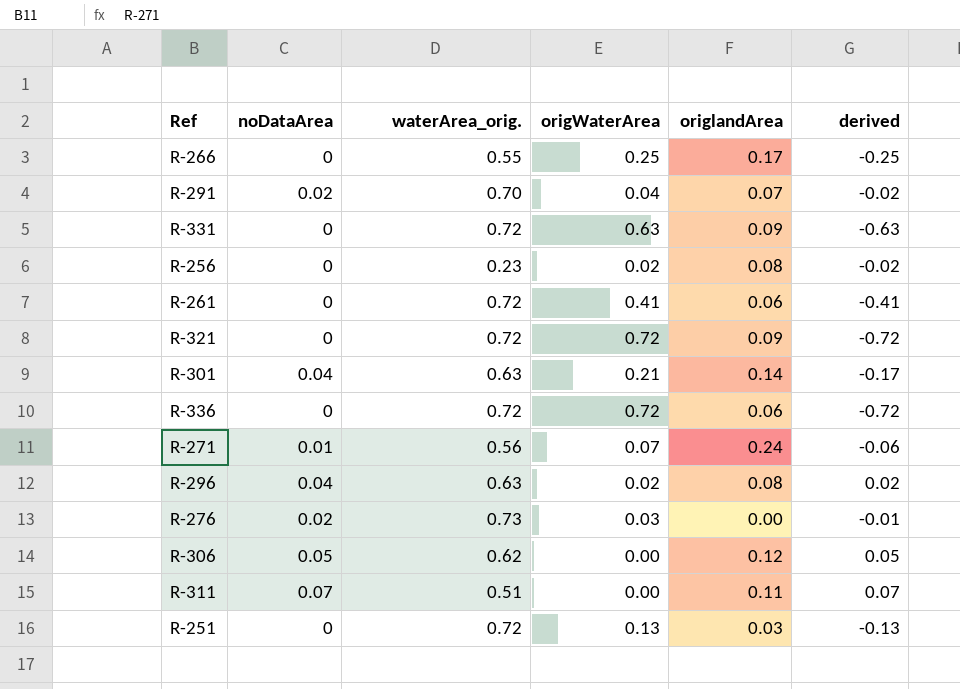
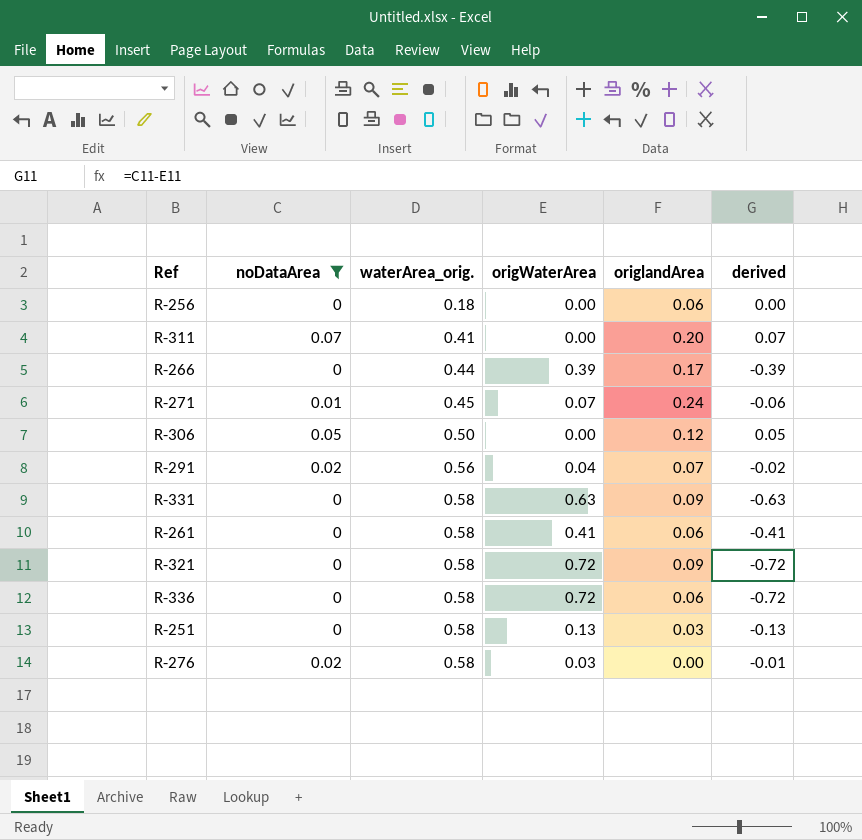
filter: none -> noDataArea != 0.04
row order: none -> waterArea_orig. ascending
R-256 | waterArea_orig.: 0.23 -> 0.18
R-256 | origWaterArea: 0.02 -> 0.00
R-256 | origlandArea: 0.08 -> 0.06
R-256 | derived: -0.02 -> 0.00
R-311 | waterArea_orig.: 0.51 -> 0.41
R-311 | origlandArea: 0.11 -> 0.20
R-266 | waterArea_orig.: 0.55 -> 0.44
R-266 | origWaterArea: 0.25 -> 0.39
R-266 | derived: -0.25 -> -0.39
R-271 | waterArea_orig.: 0.56 -> 0.45
R-306 | waterArea_orig.: 0.62 -> 0.50
R-291 | waterArea_orig.: 0.70 -> 0.56
R-331 | waterArea_orig.: 0.72 -> 0.58
R-261 | waterArea_orig.: 0.72 -> 0.58
R-321 | waterArea_orig.: 0.72 -> 0.58
R-336 | waterArea_orig.: 0.72 -> 0.58
R-251 | waterArea_orig.: 0.72 -> 0.58
R-276 | waterArea_orig.: 0.73 -> 0.58

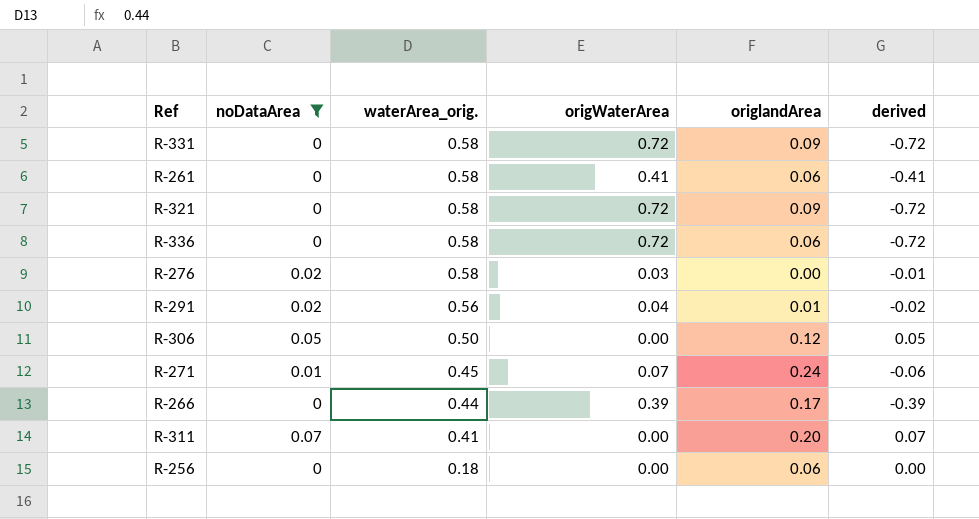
row order: waterArea_orig. ascending -> waterArea_orig. descending
row R-251: 0 | 0.58 | 0.13 | 0.03 | -0.13 -> none
R-331 | origWaterArea: 0.63 -> 0.72
R-331 | derived: -0.63 -> -0.72
R-291 | origlandArea: 0.07 -> 0.01

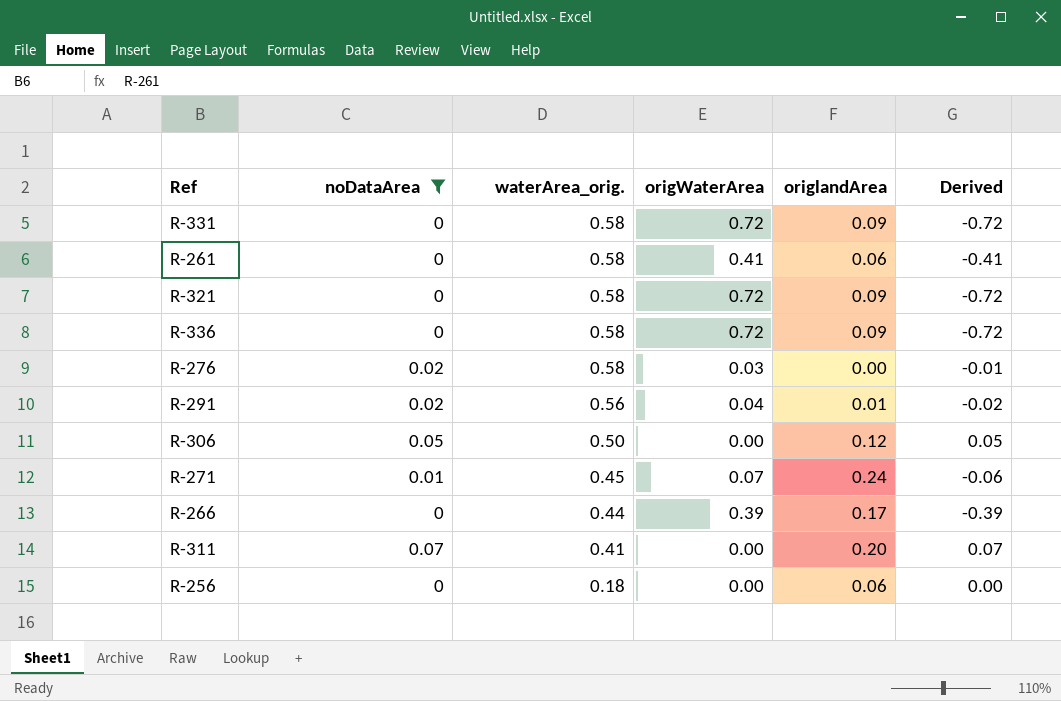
column name: derived -> Derived
R-336 | origlandArea: 0.06 -> 0.09

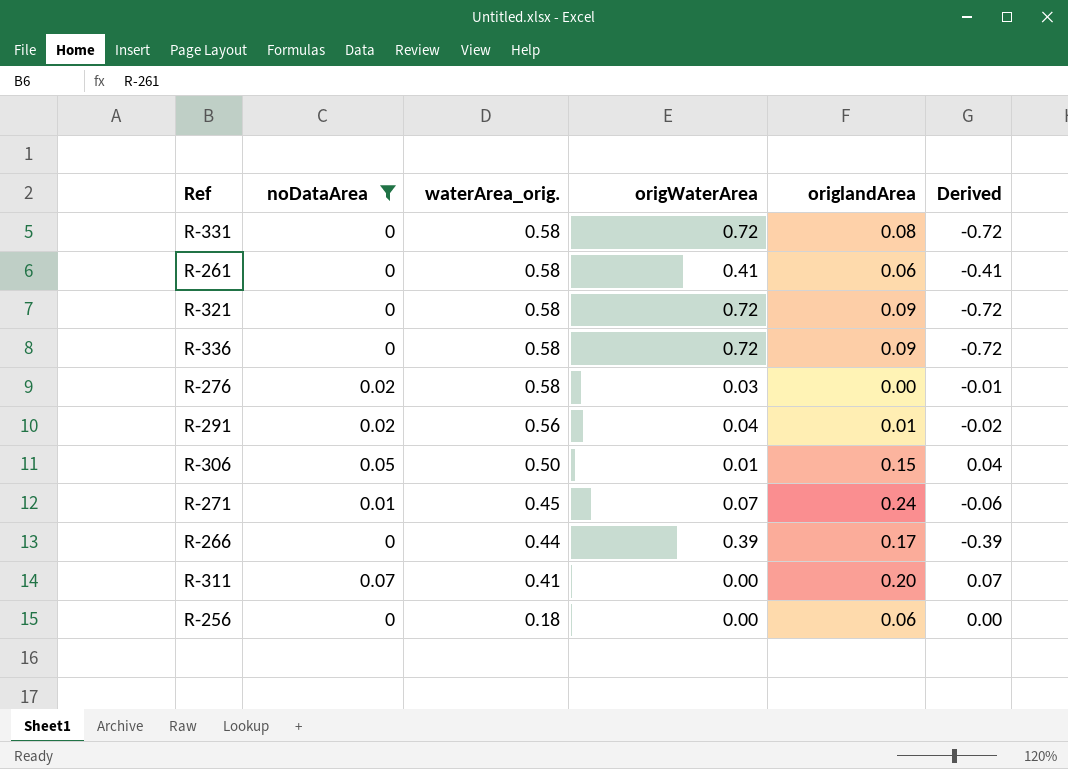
R-331 | origlandArea: 0.09 -> 0.08
R-306 | origWaterArea: 0.00 -> 0.01
R-306 | origlandArea: 0.12 -> 0.15
R-306 | Derived: 0.05 -> 0.04

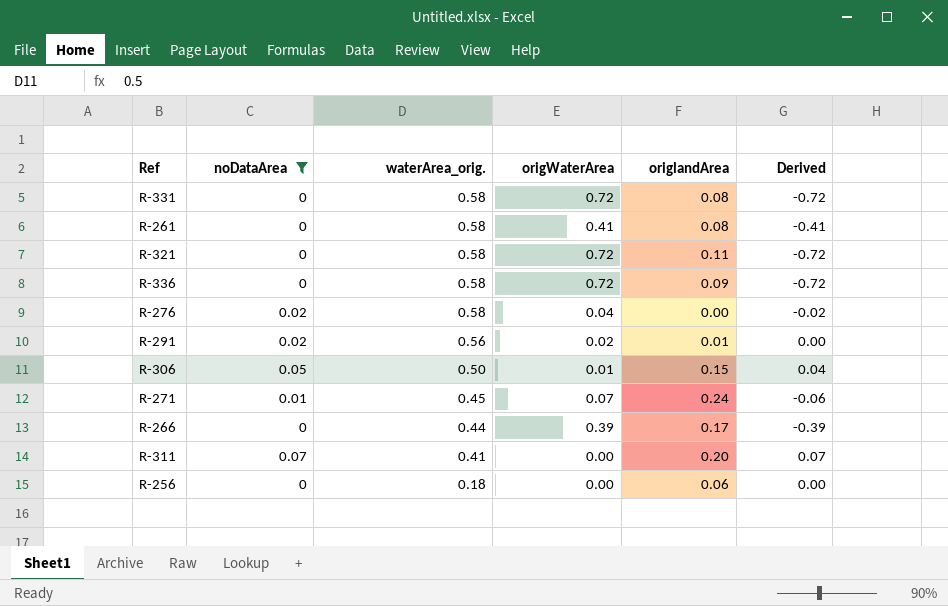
R-261 | origlandArea: 0.06 -> 0.08
R-321 | origlandArea: 0.09 -> 0.11
R-276 | origWaterArea: 0.03 -> 0.04
R-276 | Derived: -0.01 -> -0.02
R-291 | origWaterArea: 0.04 -> 0.02
R-291 | Derived: -0.02 -> 0.00

